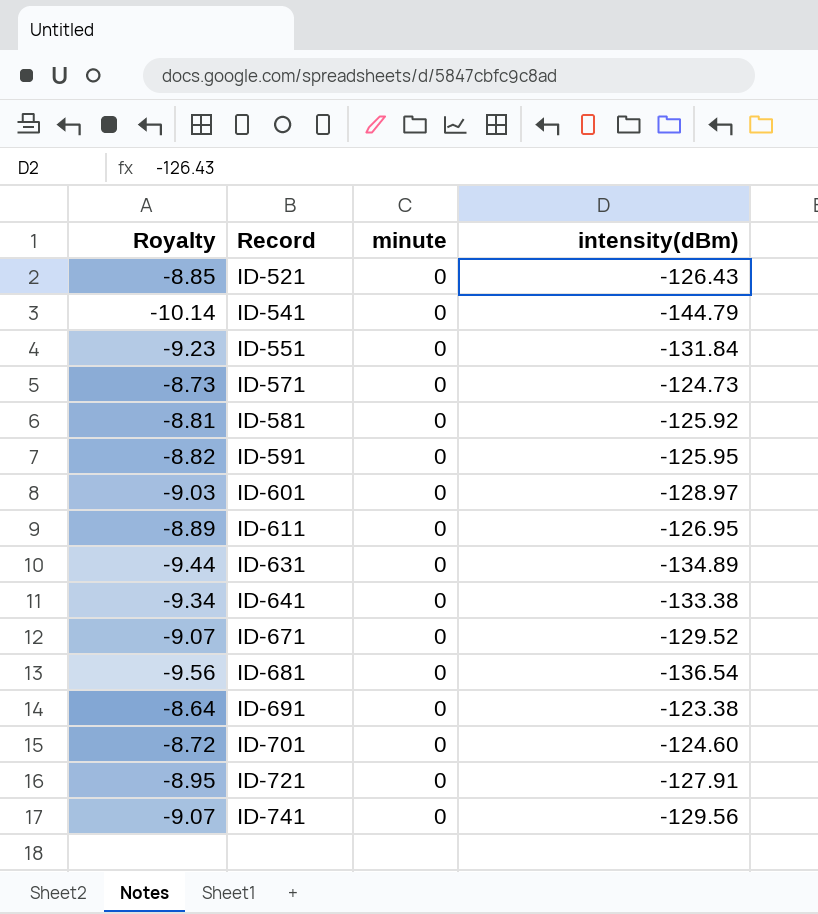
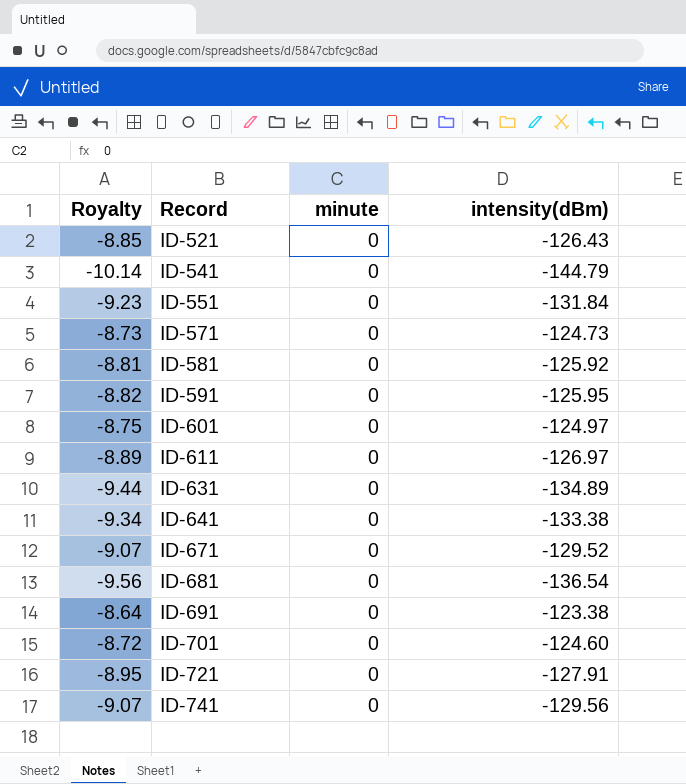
ID-601 | Royalty: -9.03 -> -8.75
ID-601 | intensity(dBm): -128.97 -> -124.97
ID-611 | intensity(dBm): -126.95 -> -126.97

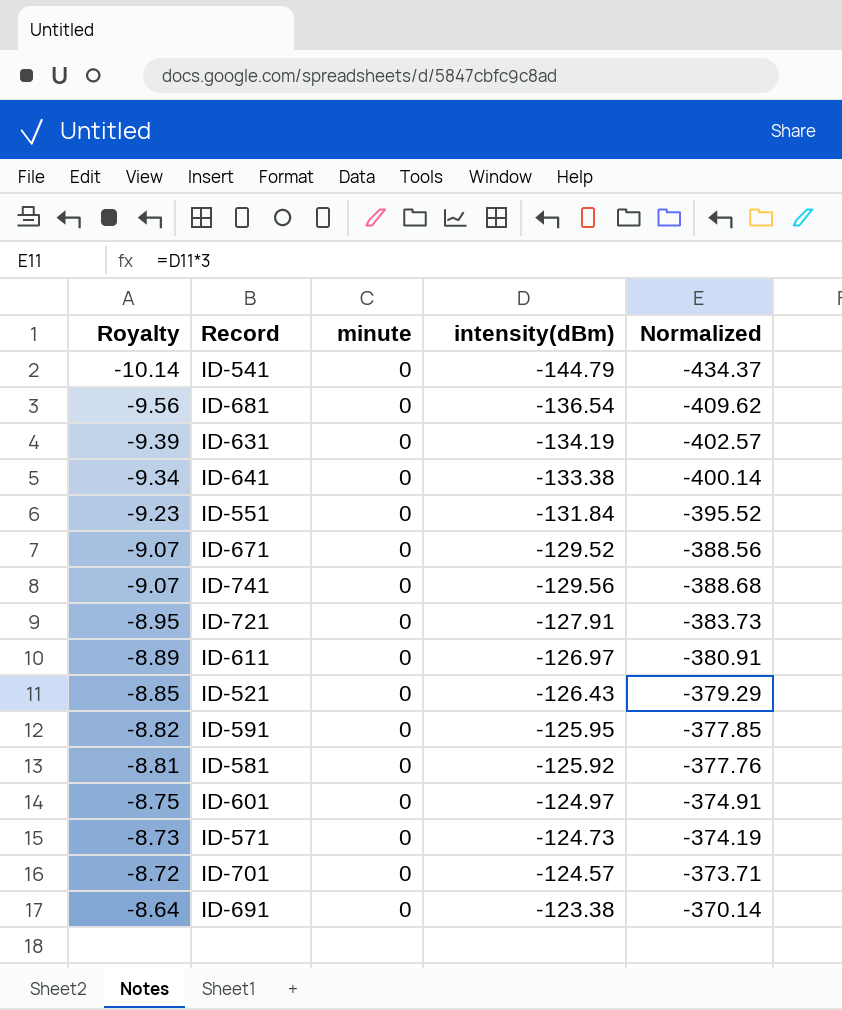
row order: Record ascending -> Royalty ascending
column Normalized | formula: none -> [intensity(dBm)] * 3
ID-631 | Royalty: -9.44 -> -9.39
ID-631 | intensity(dBm): -134.89 -> -134.19
ID-701 | intensity(dBm): -124.60 -> -124.57

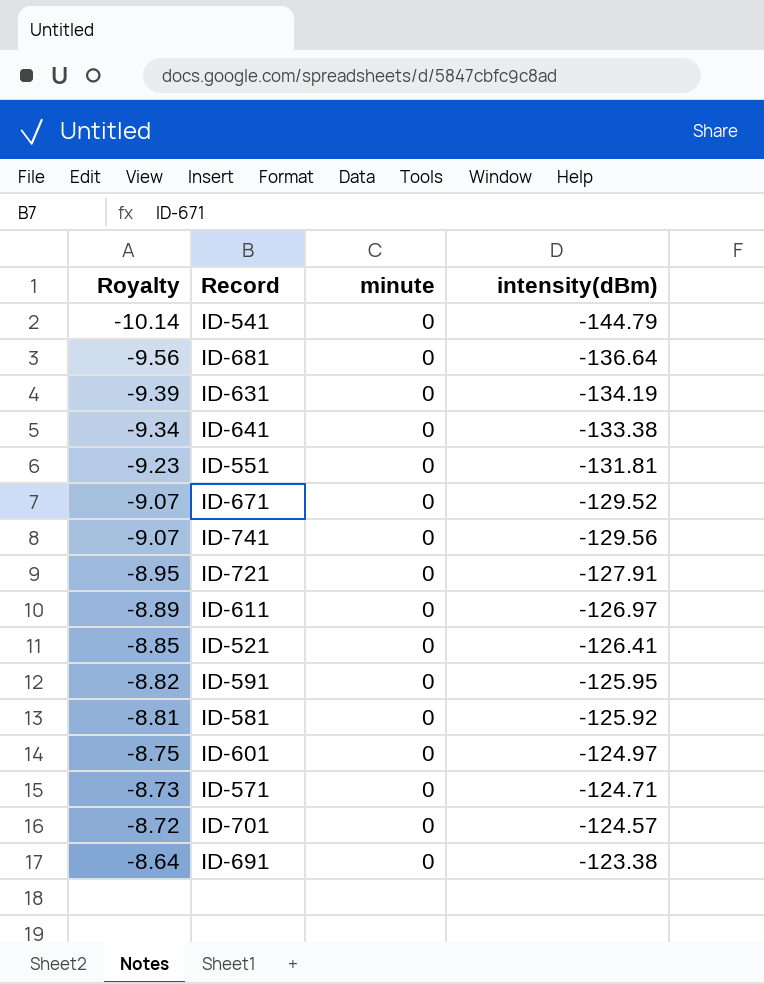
column Normalized | formula: [intensity(dBm)] * 3 -> none
ID-681 | intensity(dBm): -136.54 -> -136.64
ID-551 | intensity(dBm): -131.84 -> -131.81
ID-521 | intensity(dBm): -126.43 -> -126.41
ID-571 | intensity(dBm): -124.73 -> -124.71

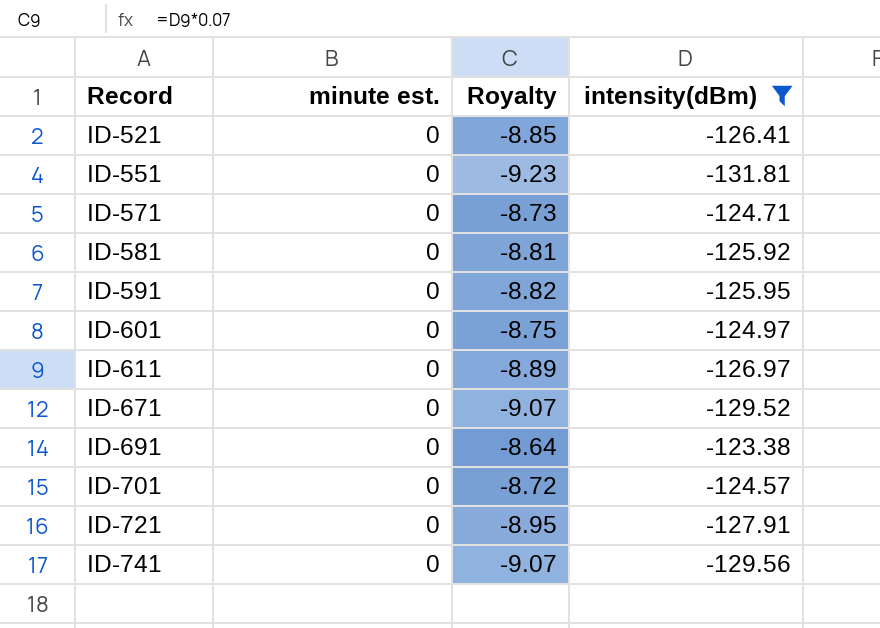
filter: none -> intensity(dBm) >= -131.81
row order: Royalty ascending -> Record ascending
column name: minute -> minute est.
column Royalty | position: 1 -> 3

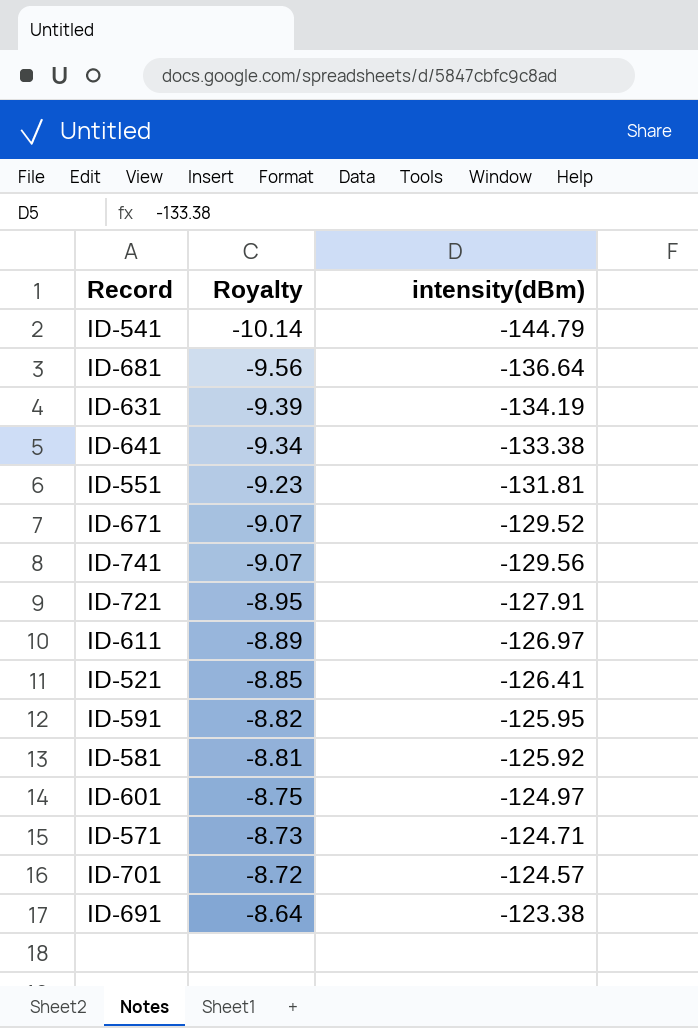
filter: intensity(dBm) >= -131.81 -> none
row order: Record ascending -> Royalty ascending
column minute est. | position: 2 -> none

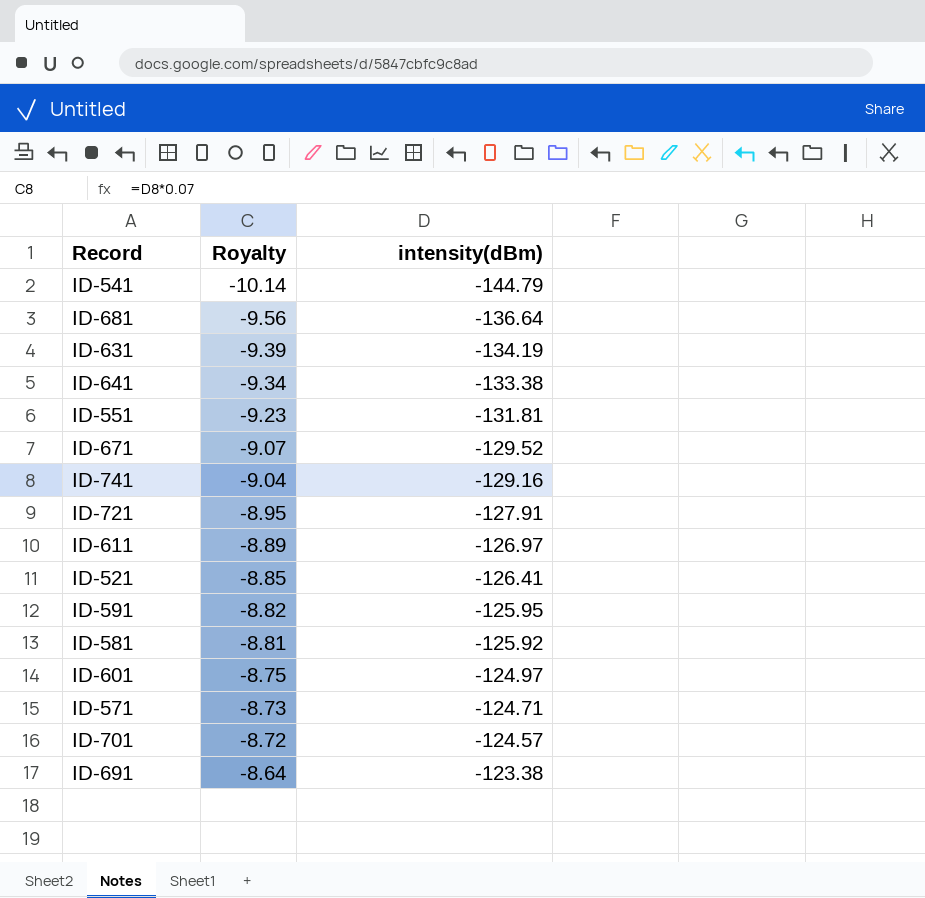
ID-741 | Royalty: -9.07 -> -9.04
ID-741 | intensity(dBm): -129.56 -> -129.16

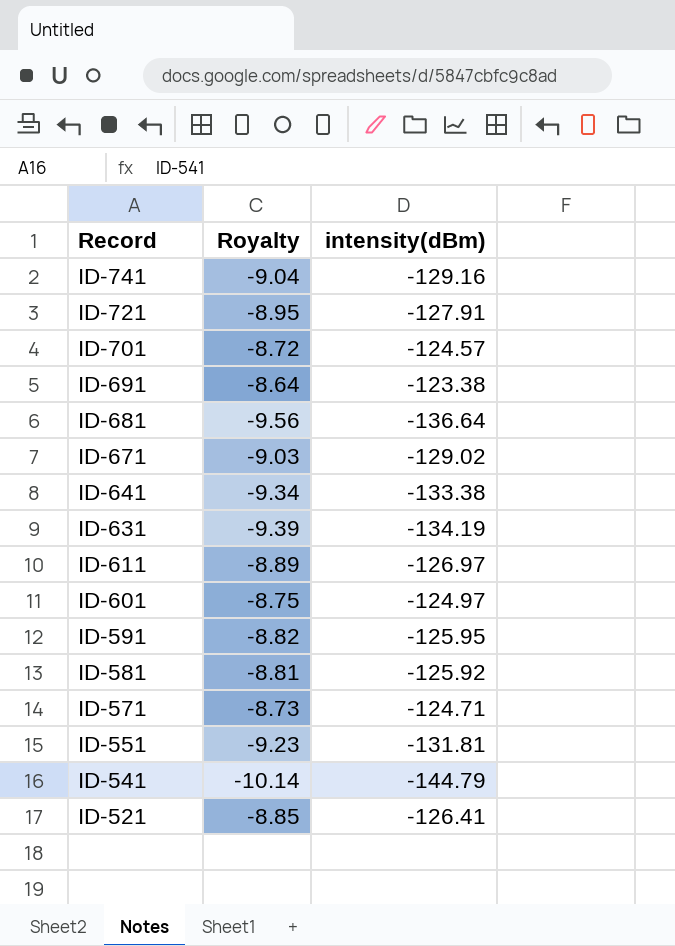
row order: Royalty ascending -> Record descending
ID-671 | Royalty: -9.07 -> -9.03
ID-671 | intensity(dBm): -129.52 -> -129.02

